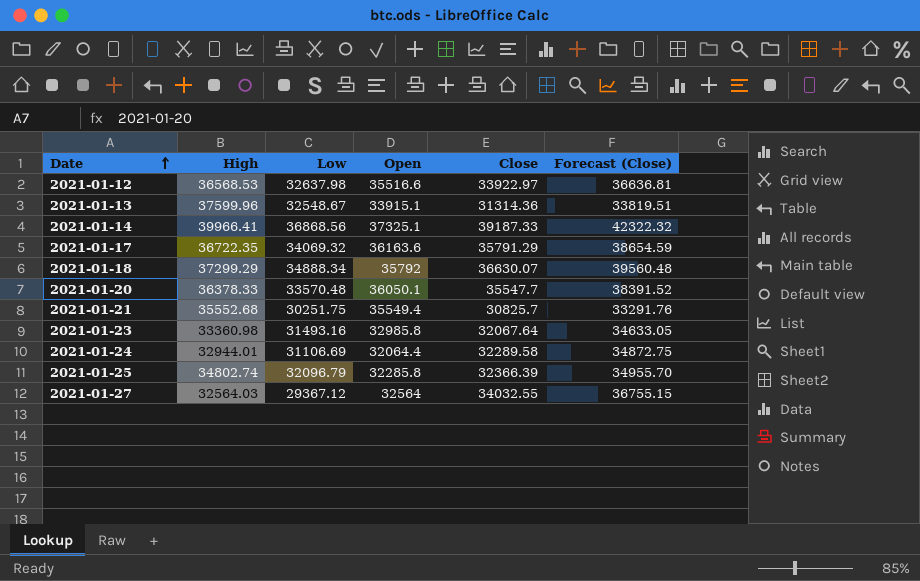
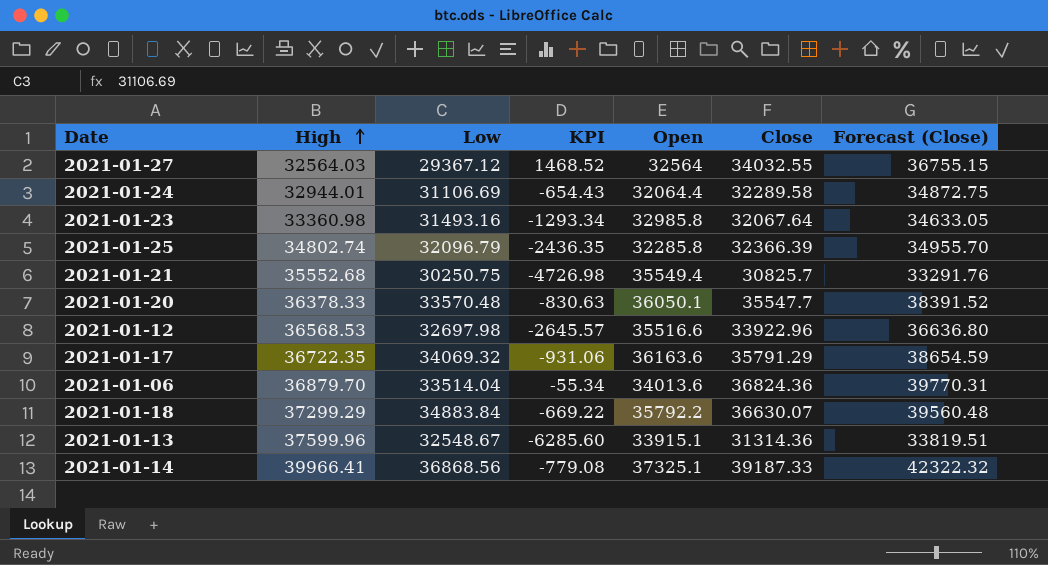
row order: Date ascending -> High ascending
column KPI | formula: none -> [Close] - [High]
2021-01-21 | Low: 30251.75 -> 30250.75
2021-01-12 | Low: 32637.98 -> 32697.98
2021-01-12 | Close: 33922.97 -> 33922.96
2021-01-12 | Forecast (Close): 36636.81 -> 36636.80
row 2021-01-06: none -> 36879.70 | 33514.04 | -55.34 | 34013.6 | 36824.36 | 39770.31
2021-01-18 | Low: 34888.34 -> 34883.84
2021-01-18 | Open: 35792 -> 35792.2

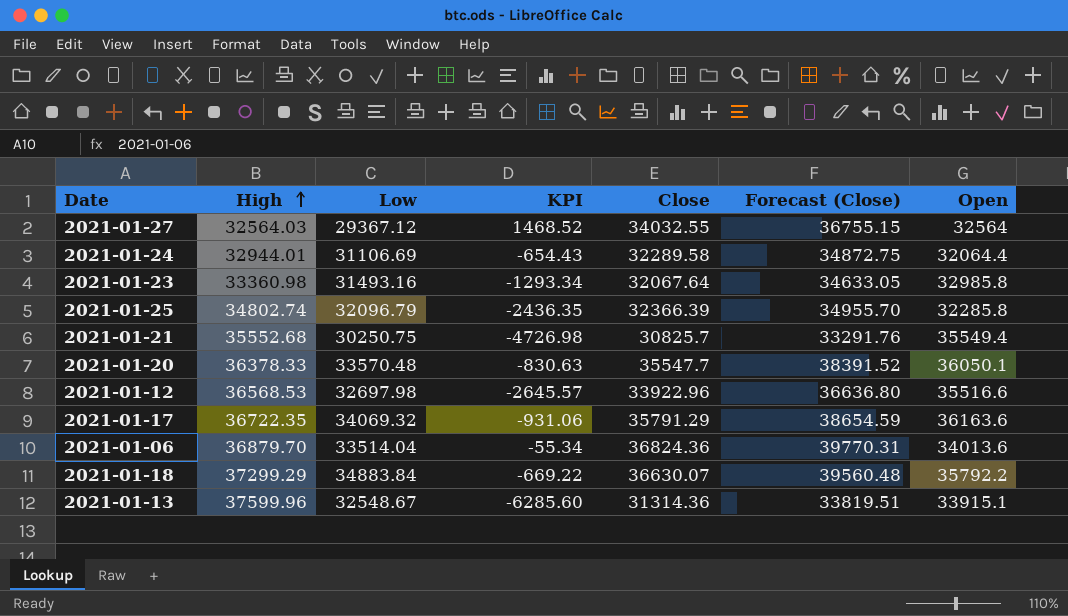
column Open | position: 5 -> 7
row 2021-01-14: 39966.41 | 36868.56 | -779.08 | 37325.1 | 39187.33 | 42322.32 -> none

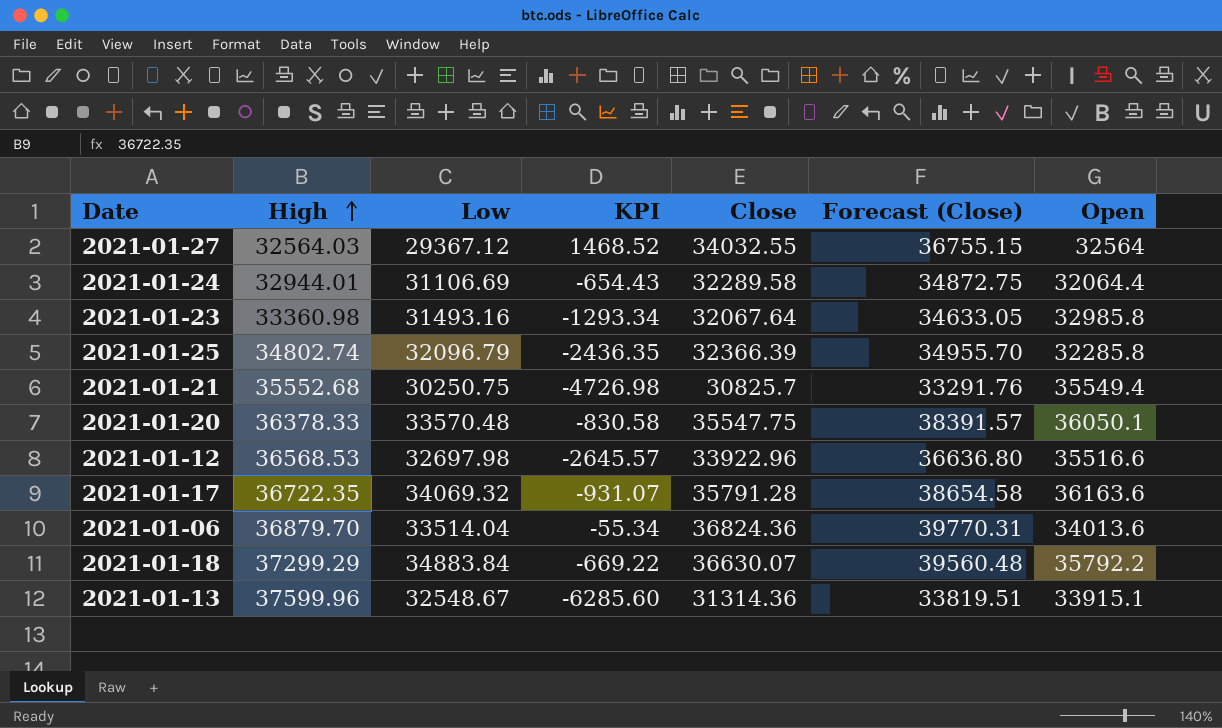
2021-01-20 | KPI: -830.63 -> -830.58
2021-01-20 | Close: 35547.7 -> 35547.75
2021-01-20 | Forecast (Close): 38391.52 -> 38391.57
2021-01-17 | KPI: -931.06 -> -931.07
2021-01-17 | Close: 35791.29 -> 35791.28
2021-01-17 | Forecast (Close): 38654.59 -> 38654.58

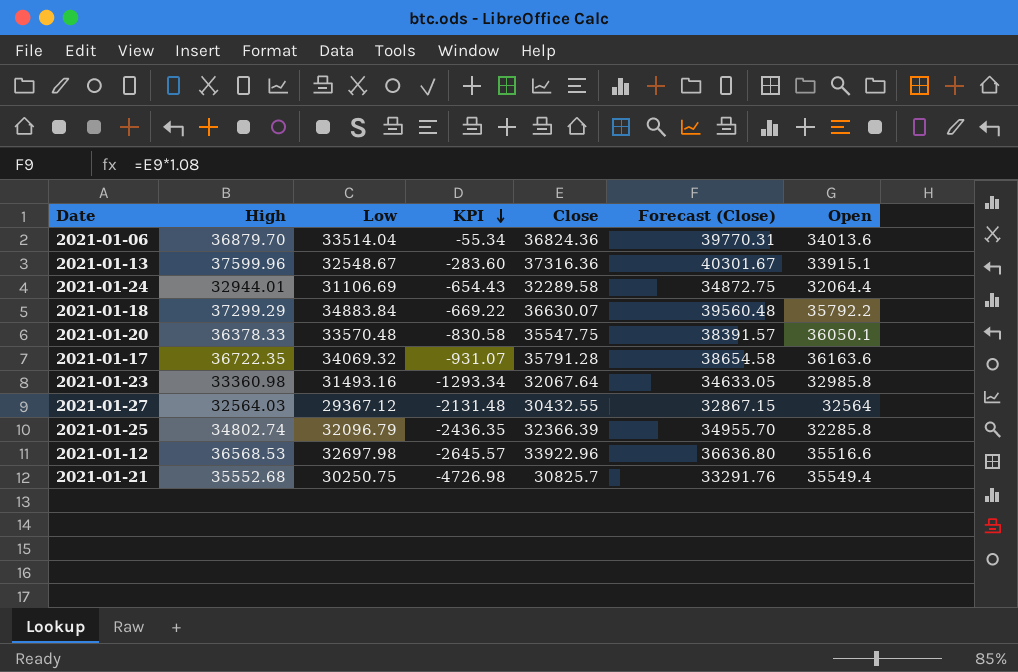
row order: High ascending -> KPI descending
2021-01-13 | KPI: -6285.60 -> -283.60
2021-01-13 | Close: 31314.36 -> 37316.36
2021-01-13 | Forecast (Close): 33819.51 -> 40301.67
2021-01-27 | KPI: 1468.52 -> -2131.48
2021-01-27 | Close: 34032.55 -> 30432.55
2021-01-27 | Forecast (Close): 36755.15 -> 32867.15

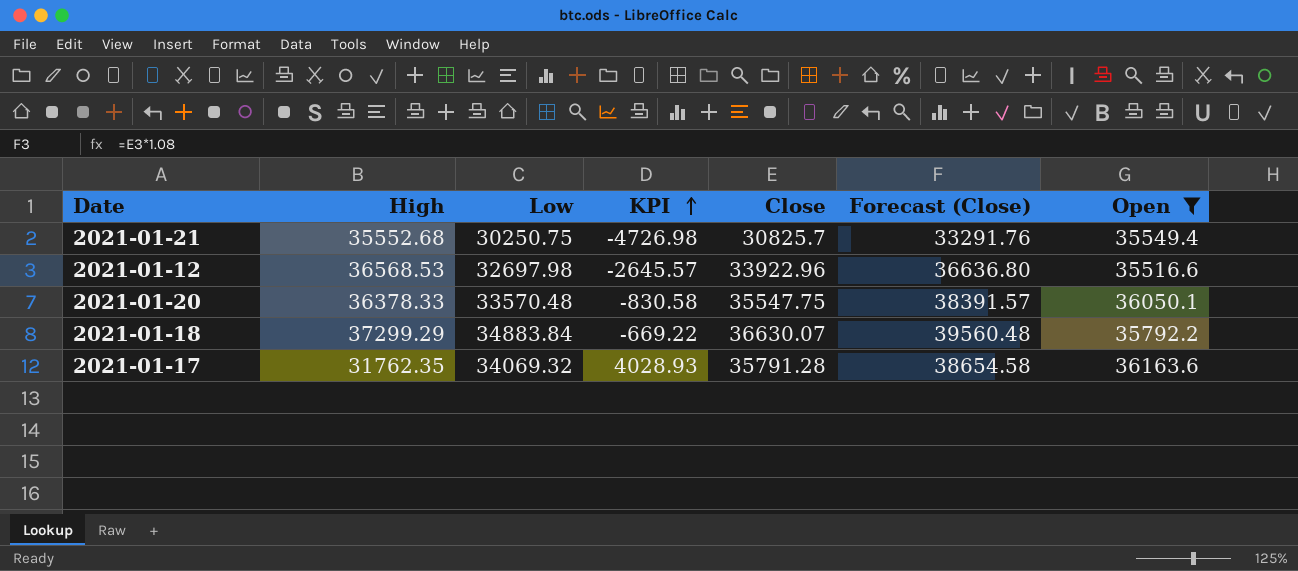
filter: none -> Open >= 35516.6
row order: KPI descending -> KPI ascending
2021-01-17 | High: 36722.35 -> 31762.35
2021-01-17 | KPI: -931.07 -> 4028.93

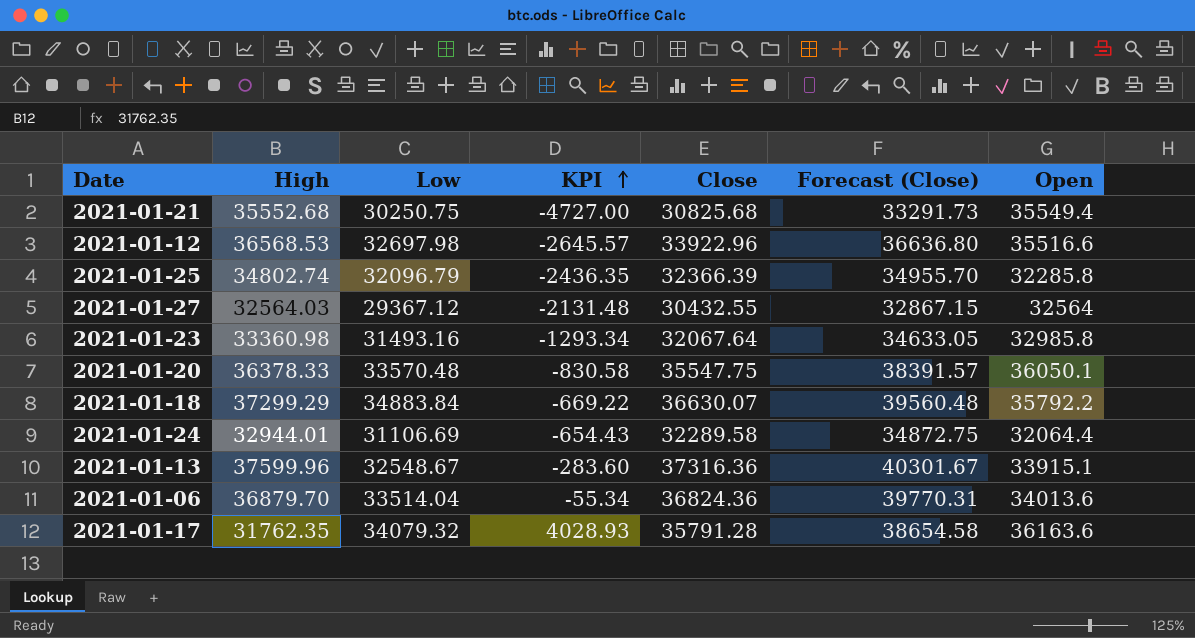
filter: Open >= 35516.6 -> none
2021-01-21 | KPI: -4726.98 -> -4727.00
2021-01-21 | Close: 30825.7 -> 30825.68
2021-01-21 | Forecast (Close): 33291.76 -> 33291.73
2021-01-17 | Low: 34069.32 -> 34079.32

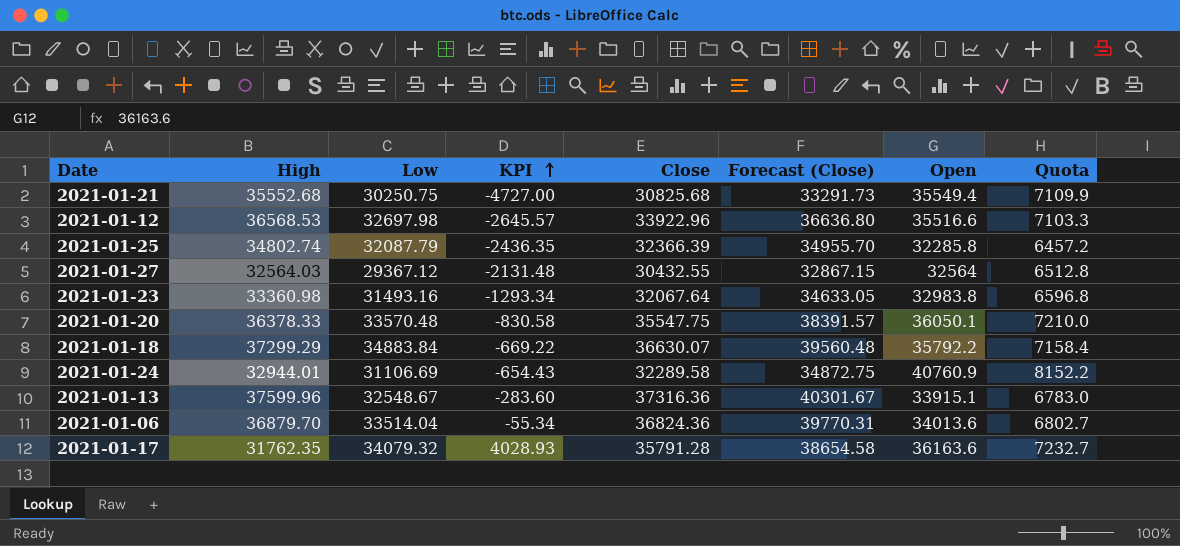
column Quota | formula: none -> [Open] * 0.2
2021-01-25 | Low: 32096.79 -> 32087.79
2021-01-23 | Open: 32985.8 -> 32983.8
2021-01-24 | Open: 32064.4 -> 40760.9

